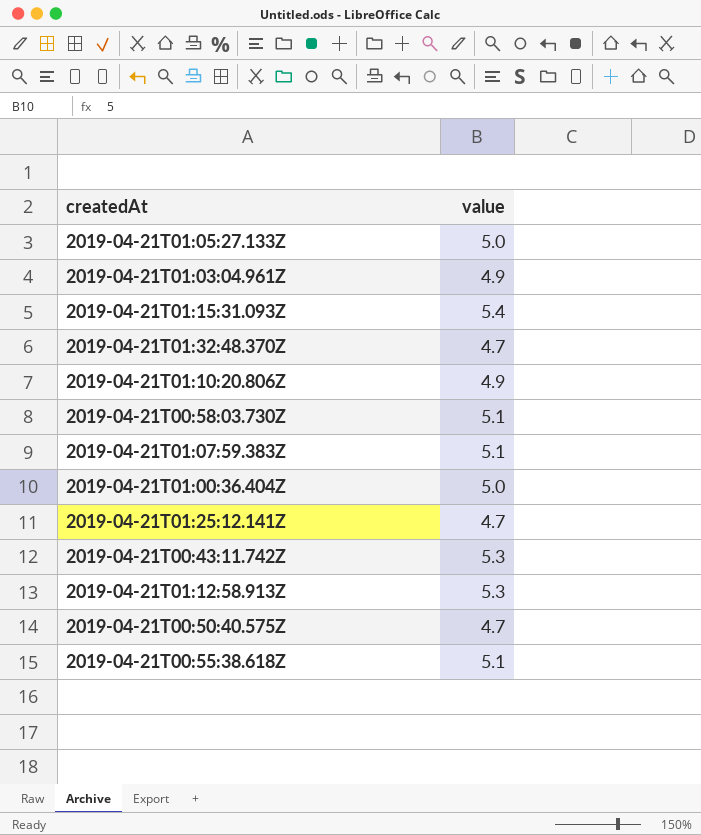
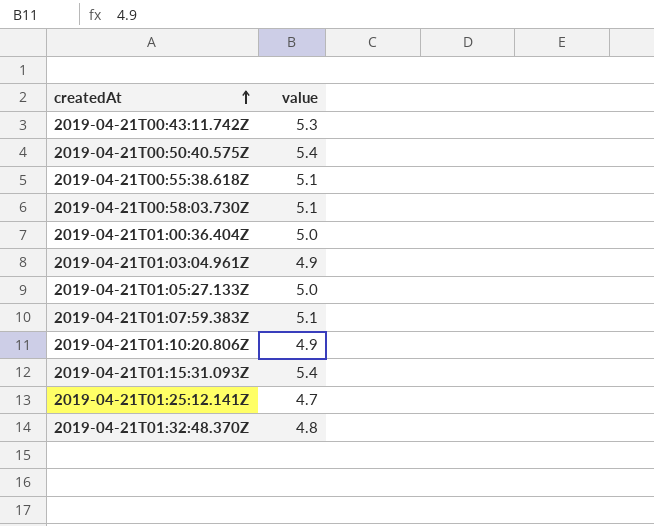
row order: none -> createdAt ascending
row 2019-04-21T01:12:58.913Z: 5.3 -> none
2019-04-21T00:50:40.575Z | value: 4.7 -> 5.4
2019-04-21T01:32:48.370Z | value: 4.7 -> 4.8

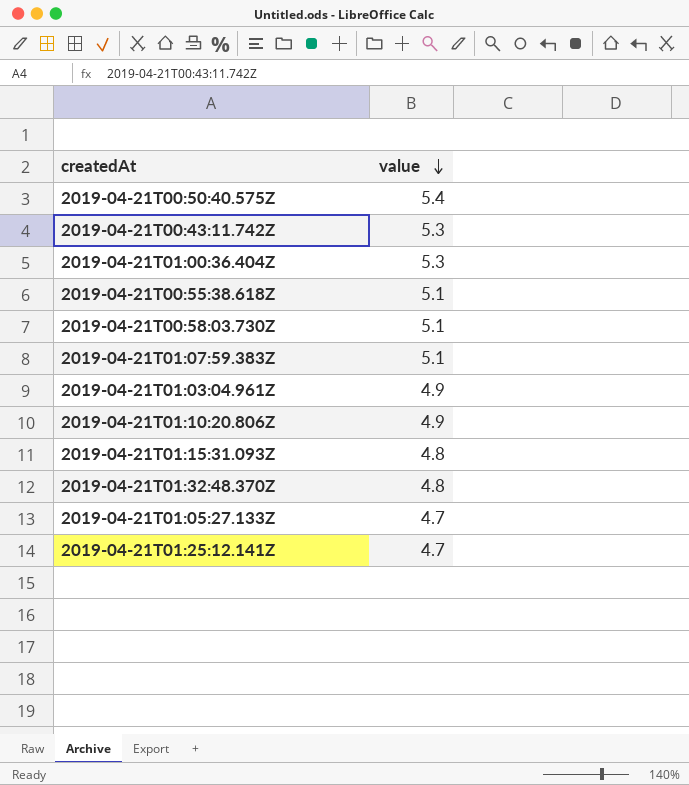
row order: createdAt ascending -> value descending
2019-04-21T01:00:36.404Z | value: 5.0 -> 5.3
2019-04-21T01:15:31.093Z | value: 5.4 -> 4.8
2019-04-21T01:05:27.133Z | value: 5.0 -> 4.7

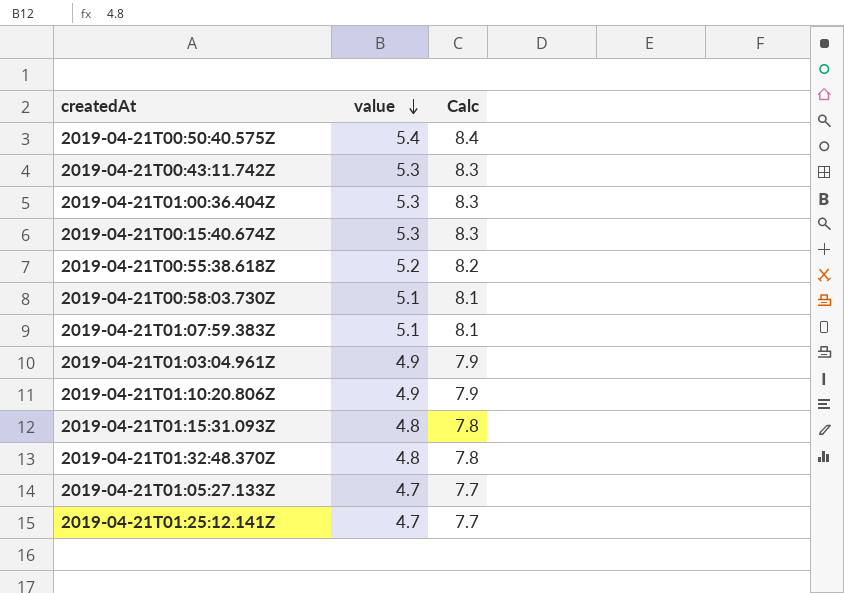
column Calc | formula: none -> [value] + 3
row 2019-04-21T00:15:40.674Z: none -> 5.3 | 8.3
2019-04-21T00:55:38.618Z | value: 5.1 -> 5.2

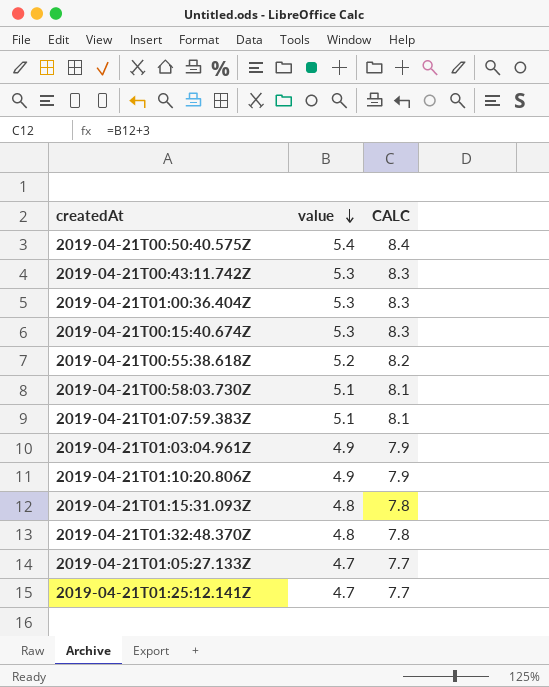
column name: Calc -> CALC

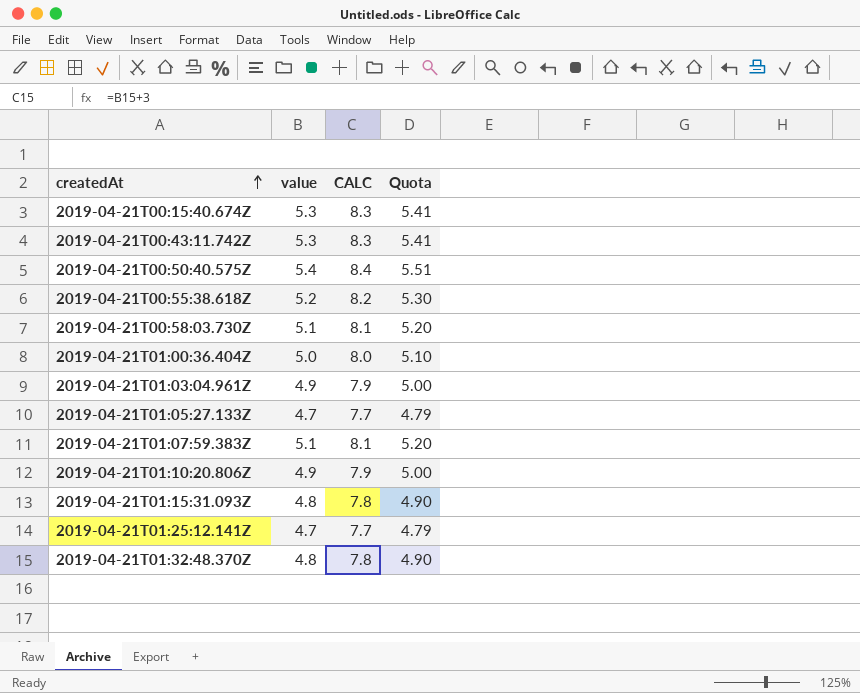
row order: value descending -> createdAt ascending
column Quota | formula: none -> [value] * 1.02
2019-04-21T01:00:36.404Z | value: 5.3 -> 5.0
2019-04-21T01:00:36.404Z | CALC: 8.3 -> 8.0

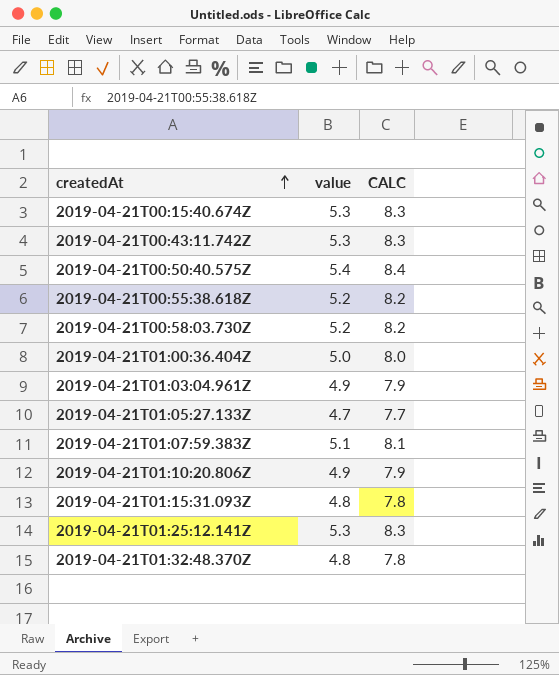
column Quota | formula: [value] * 1.02 -> none
2019-04-21T00:58:03.730Z | value: 5.1 -> 5.2
2019-04-21T00:58:03.730Z | CALC: 8.1 -> 8.2
2019-04-21T01:25:12.141Z | value: 4.7 -> 5.3
2019-04-21T01:25:12.141Z | CALC: 7.7 -> 8.3

